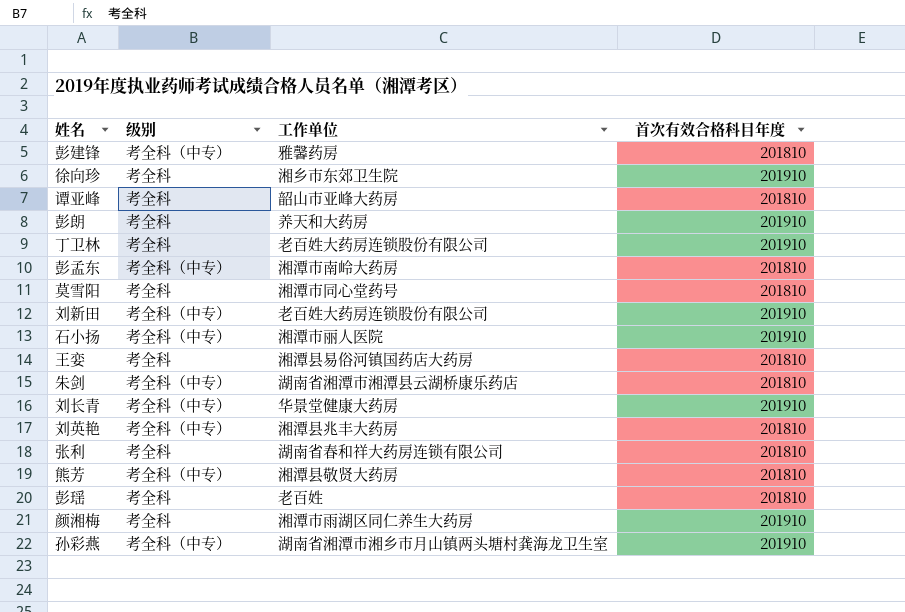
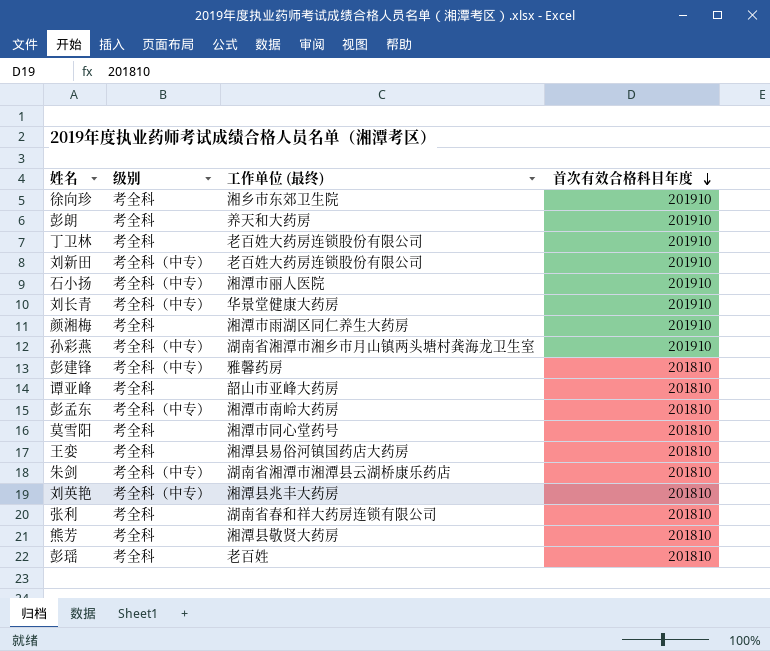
row order: none -> 首次有效合格科目年度 descending
column name: 工作单位 -> 工作单位 (最终)
熊芳 | 级别: 考全科（中专） -> 考全科

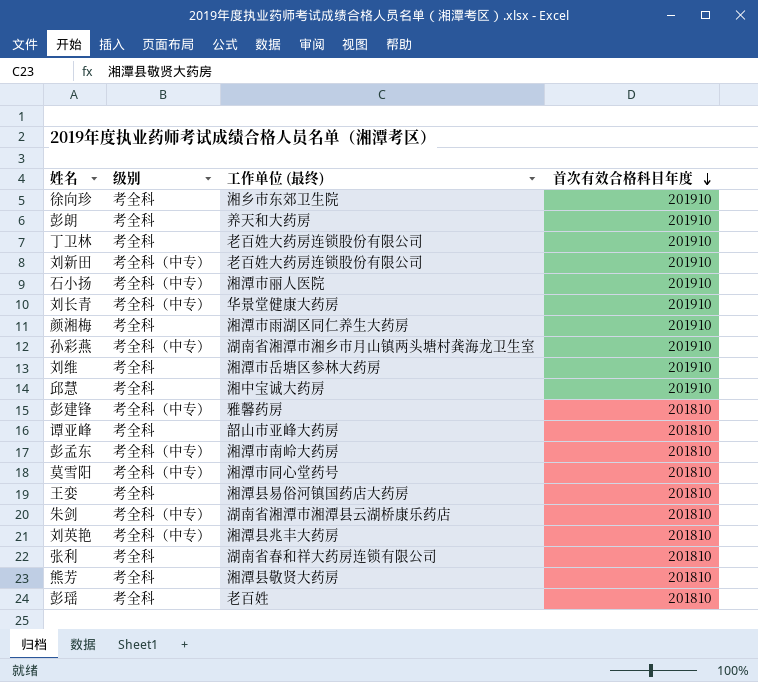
row 刘维: none -> 考全科 | 湘潭市岳塘区参林大药房 | 201910
row 邱慧: none -> 考全科 | 湘中宝诚大药房 | 201910
莫雪阳 | 级别: 考全科 -> 考全科（中专）

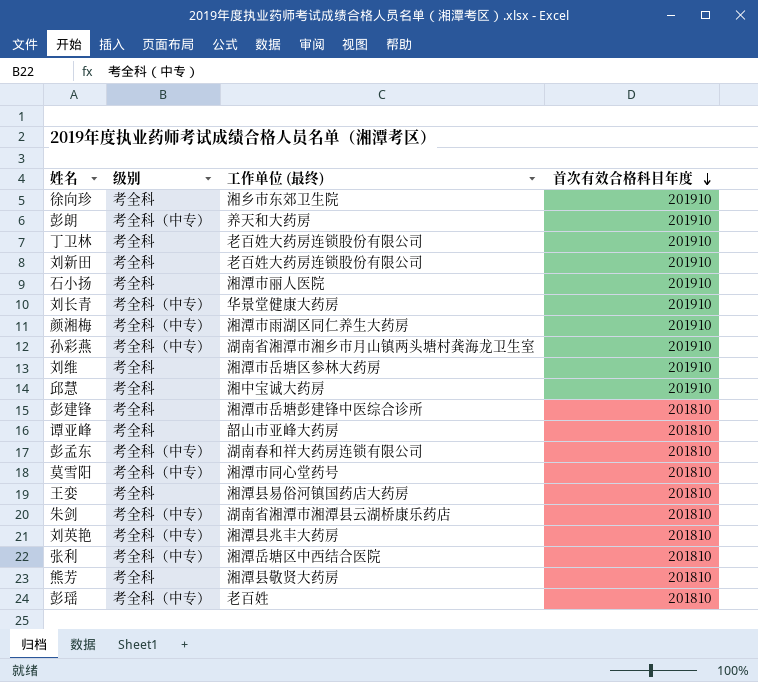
彭朗 | 级别: 考全科 -> 考全科（中专）
刘新田 | 级别: 考全科（中专） -> 考全科
石小扬 | 级别: 考全科（中专） -> 考全科
颜湘梅 | 级别: 考全科 -> 考全科（中专）
彭建锋 | 级别: 考全科（中专） -> 考全科
彭建锋 | 工作单位 (最终): 雅馨药房 -> 湘潭市岳塘彭建锋中医综合诊所
彭孟东 | 工作单位 (最终): 湘潭市南岭大药房 -> 湖南春和祥大药房连锁有限公司
张利 | 级别: 考全科 -> 考全科（中专）
张利 | 工作单位 (最终): 湖南省春和祥大药房连锁有限公司 -> 湘潭岳塘区中西结合医院
彭瑶 | 级别: 考全科 -> 考全科（中专）

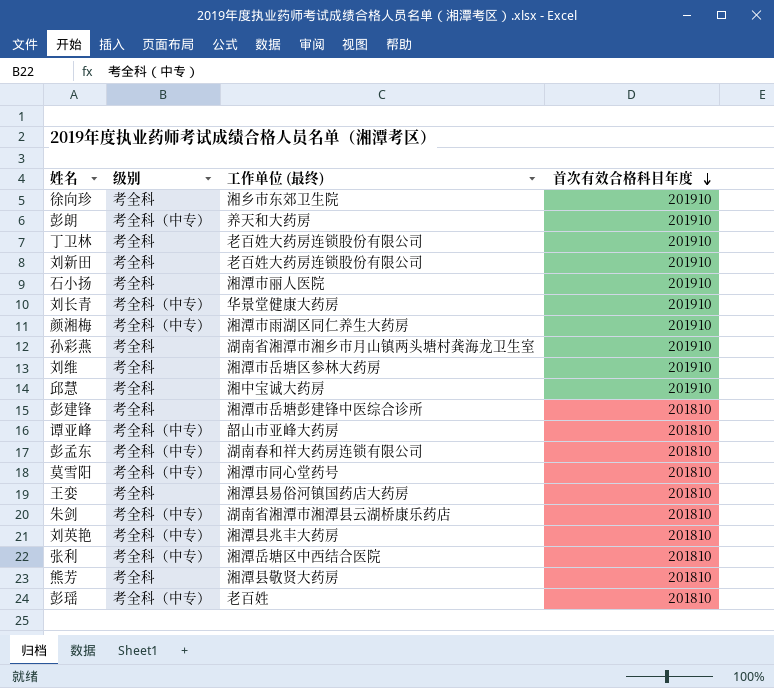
孙彩燕 | 级别: 考全科（中专） -> 考全科
谭亚峰 | 级别: 考全科 -> 考全科（中专）

